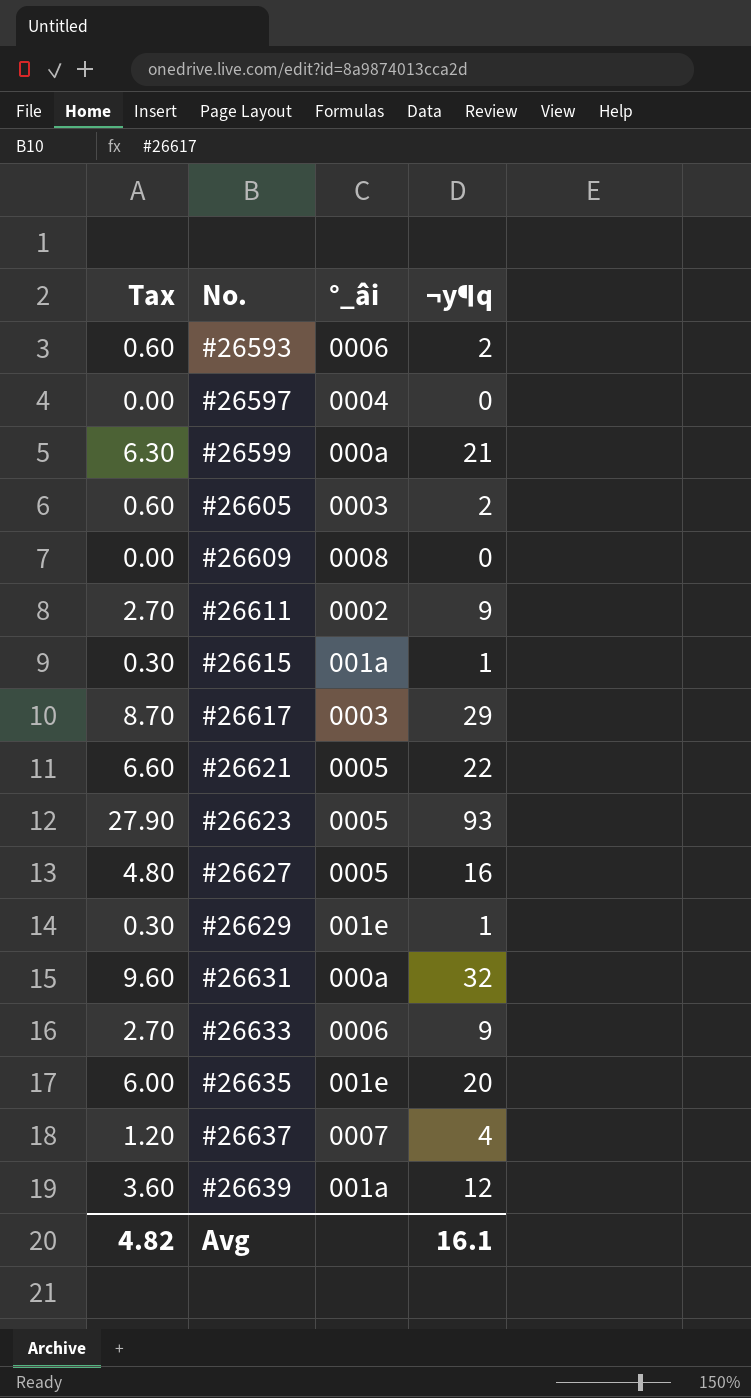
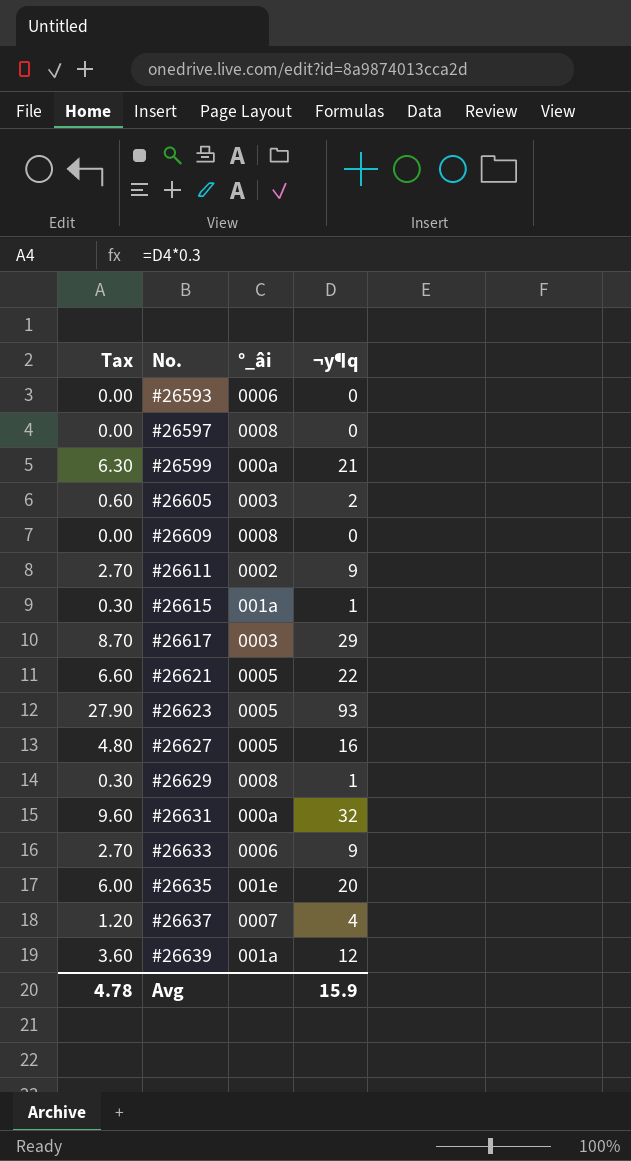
#26593 | Tax: 0.60 -> 0.00
#26593 | ¬y¶q: 2 -> 0
#26597 | °_âi: 0004 -> 0008
#26629 | °_âi: 001e -> 0008
Avg | Tax: 4.82 -> 4.78
Avg | ¬y¶q: 16.1 -> 15.9

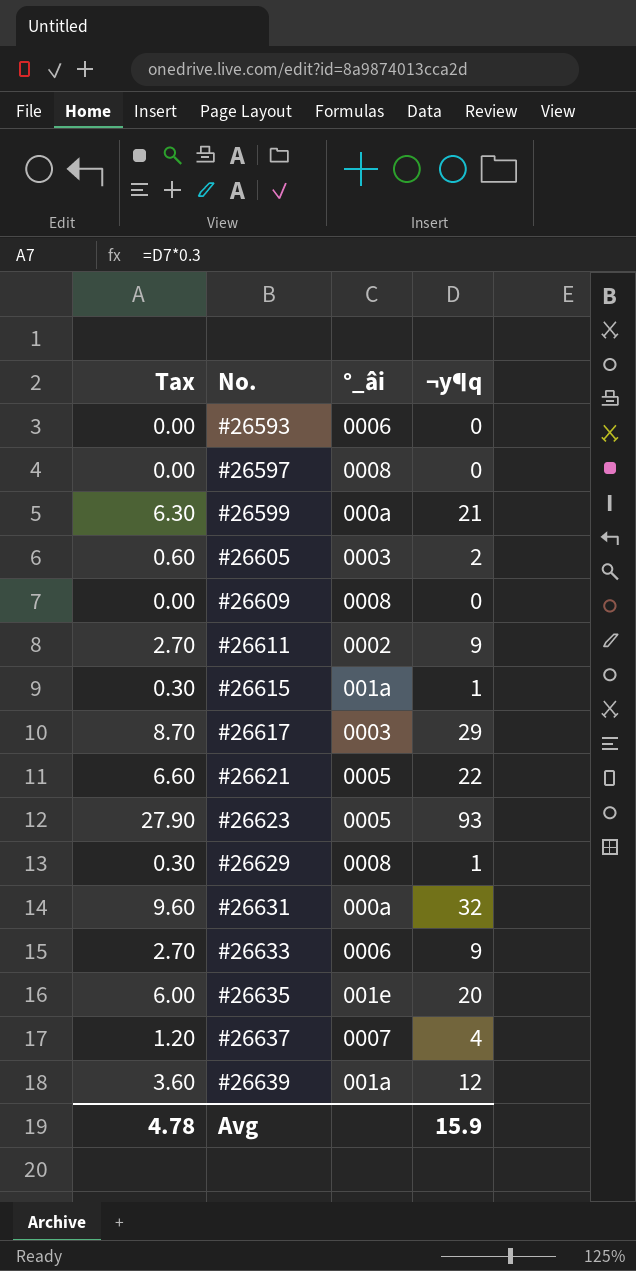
row #26627: 4.80 | 0005 | 16 -> none

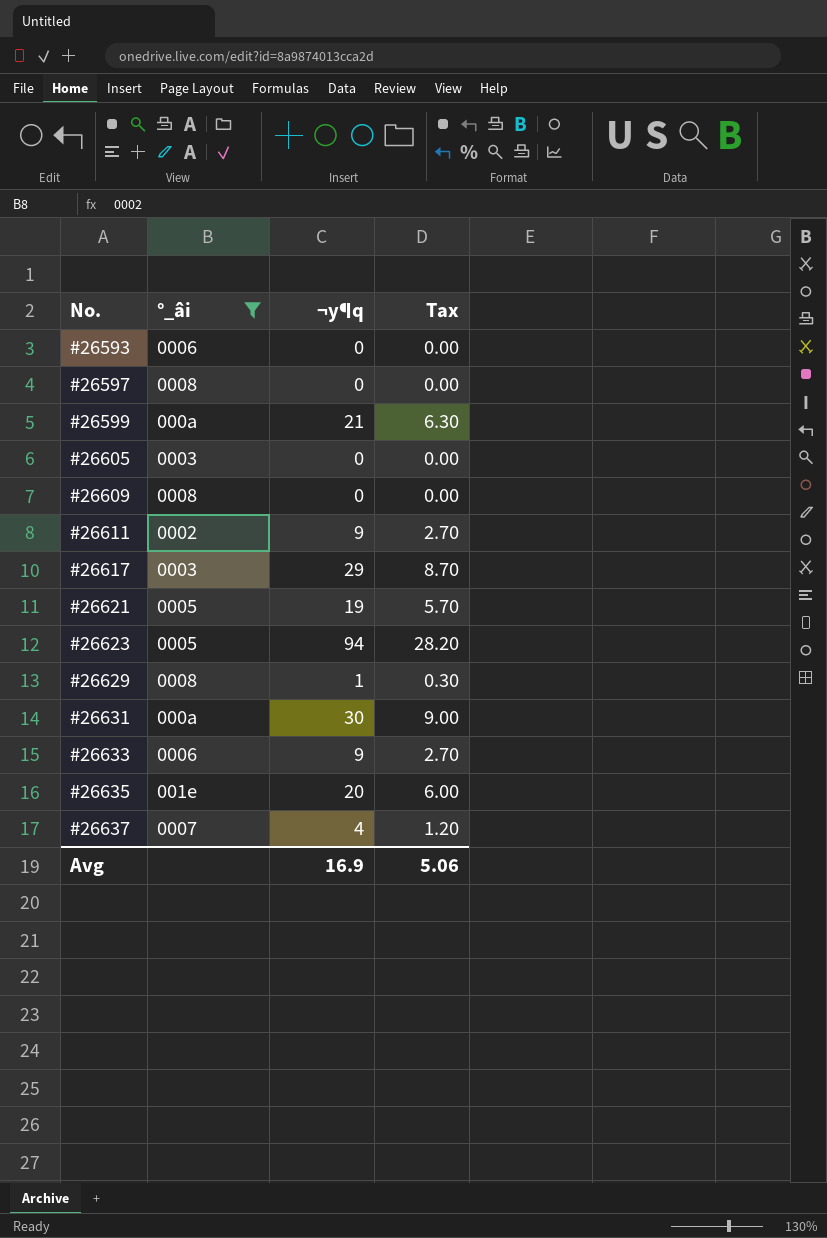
filter: none -> °_âi != 001a
column Tax | position: 1 -> 4
#26605 | ¬y¶q: 2 -> 0
#26605 | Tax: 0.60 -> 0.00
#26621 | ¬y¶q: 22 -> 19
#26621 | Tax: 6.60 -> 5.70
#26623 | ¬y¶q: 93 -> 94
#26623 | Tax: 27.90 -> 28.20
#26631 | ¬y¶q: 32 -> 30
#26631 | Tax: 9.60 -> 9.00
Avg | ¬y¶q: 15.9 -> 16.9
Avg | Tax: 4.78 -> 5.06

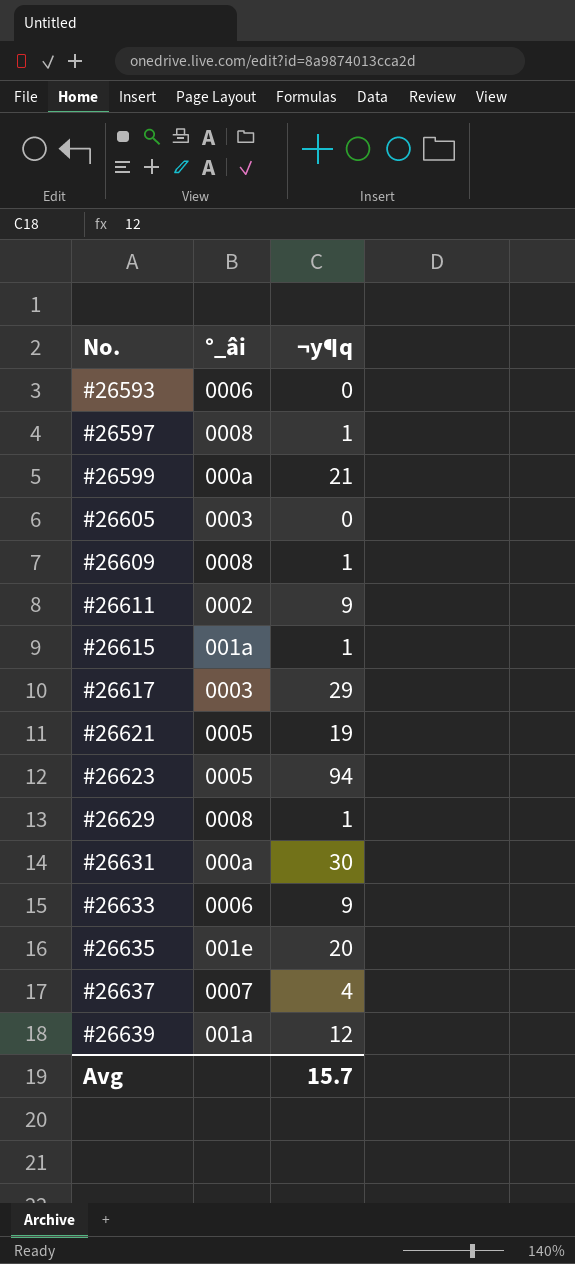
filter: °_âi != 001a -> none
column Tax | formula: [¬y¶q] * 0.3 -> none
#26597 | ¬y¶q: 0 -> 1
#26609 | ¬y¶q: 0 -> 1
Avg | ¬y¶q: 16.9 -> 15.7

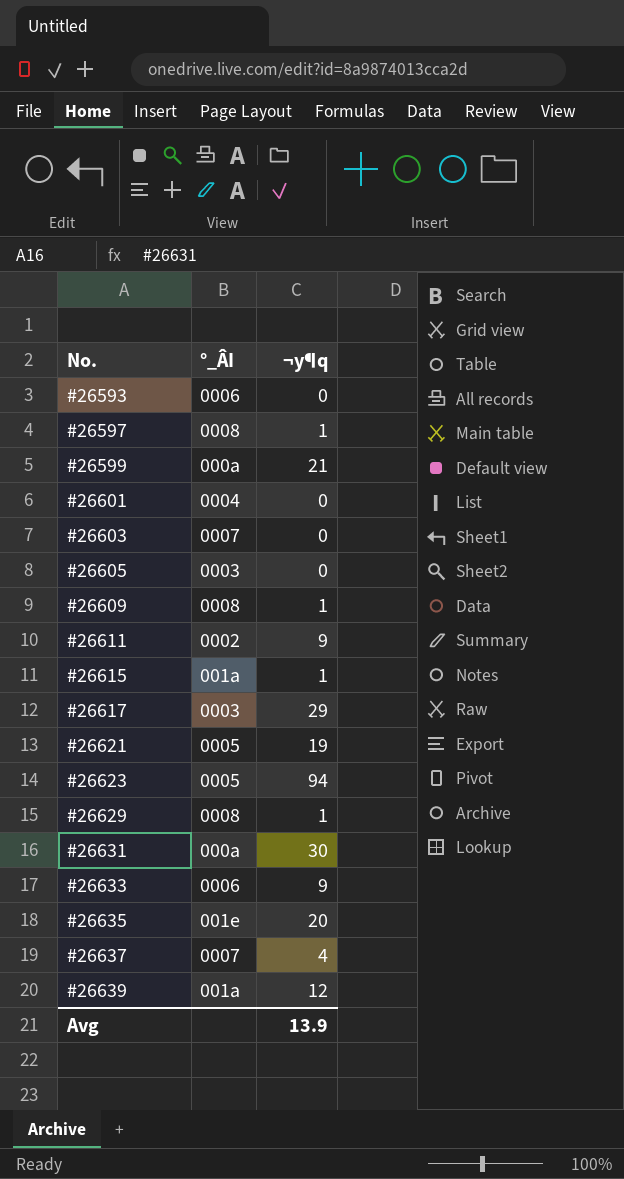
column name: °_âi -> °_ÂI
row #26601: none -> 0004 | 0
row #26603: none -> 0007 | 0
Avg | ¬y¶q: 15.7 -> 13.9

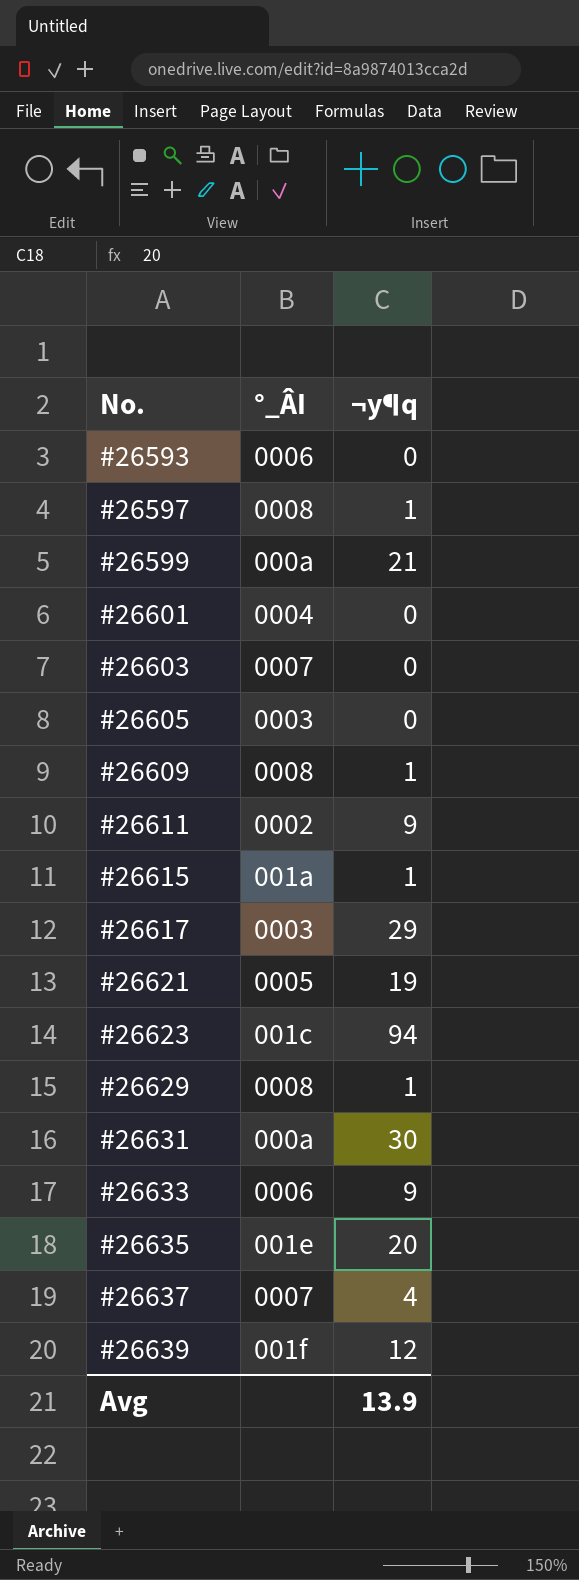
#26623 | °_ÂI: 0005 -> 001c
#26639 | °_ÂI: 001a -> 001f

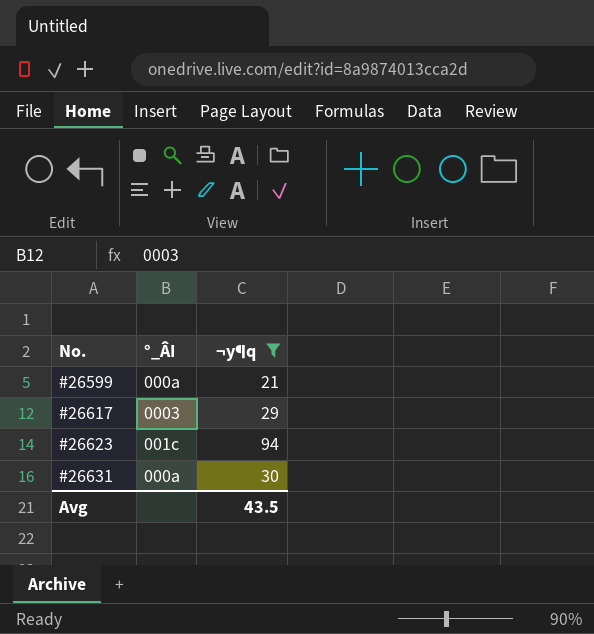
filter: none -> ¬y¶q >= 21
Avg | ¬y¶q: 13.9 -> 43.5

